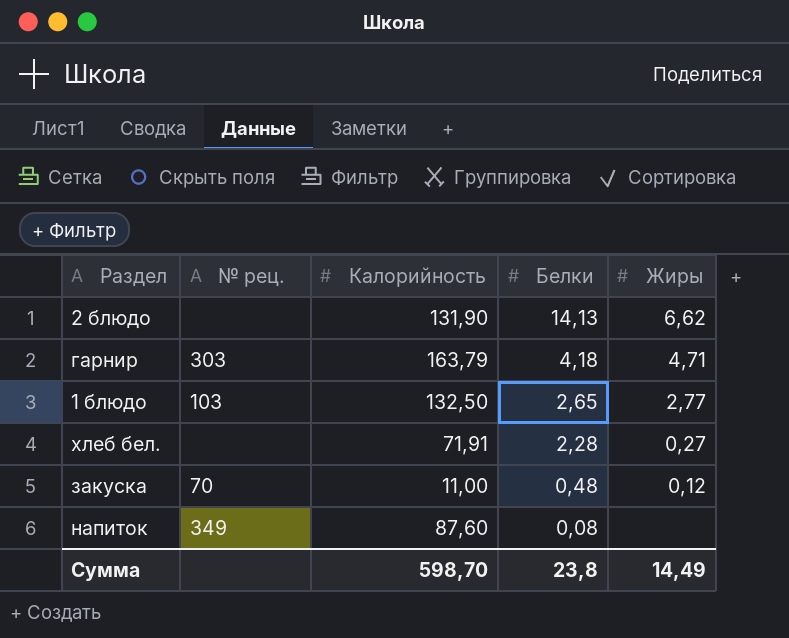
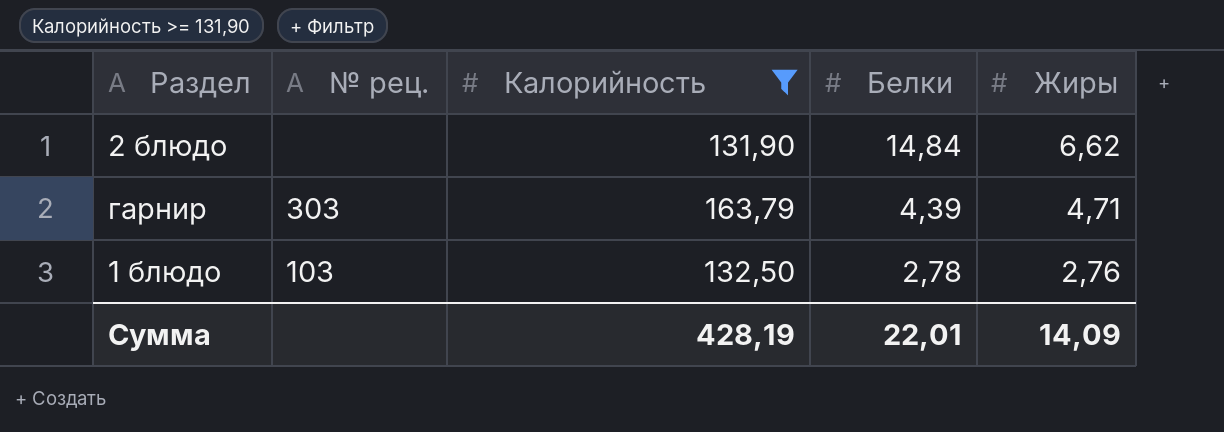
filter: none -> Калорийность >= 131,90
2 блюдо | Белки: 14,13 -> 14,84
гарнир | Белки: 4,18 -> 4,39
1 блюдо | Белки: 2,65 -> 2,78
1 блюдо | Жиры: 2,77 -> 2,76
Сумма | Калорийность: 598,70 -> 428,19
Сумма | Белки: 23,8 -> 22,01
Сумма | Жиры: 14,49 -> 14,09

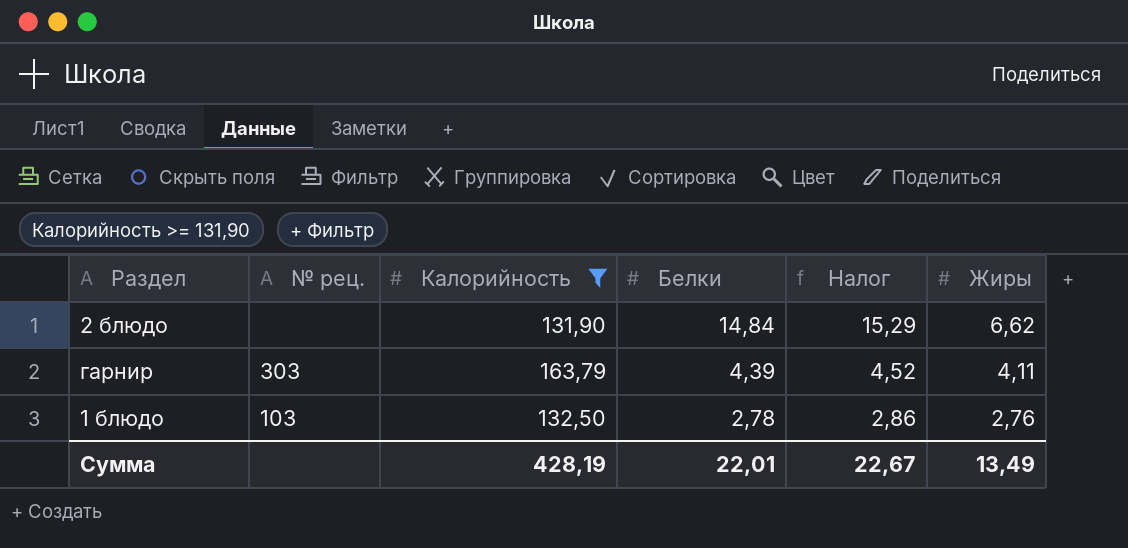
column Налог | formula: none -> [Белки] * 1,03
гарнир | Жиры: 4,71 -> 4,11
Сумма | Жиры: 14,09 -> 13,49

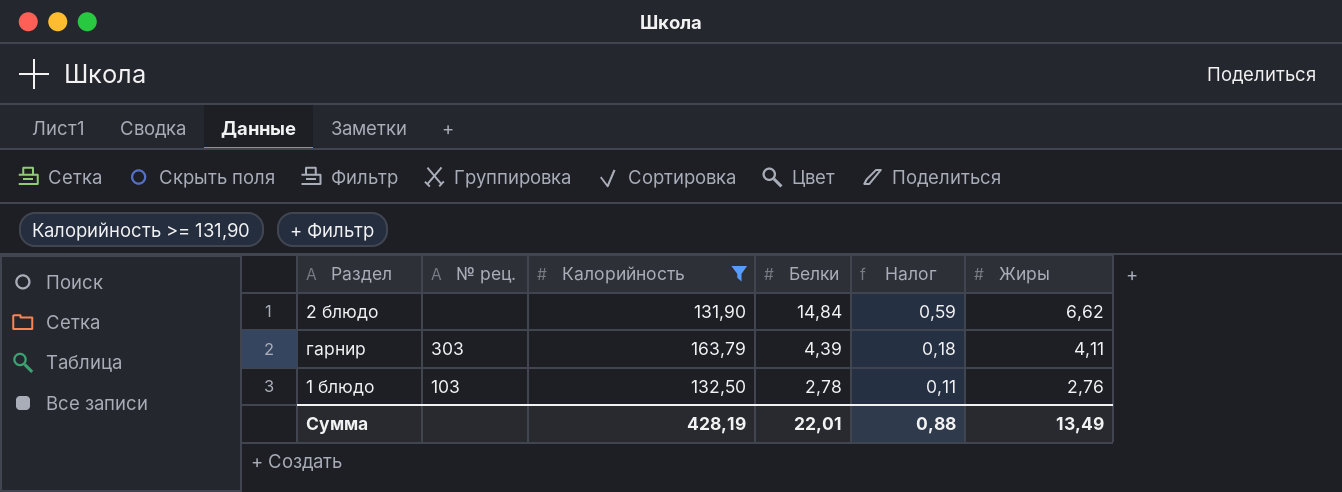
column Налог | formula: [Белки] * 1,03 -> [Белки] * 0,04
Сумма | Налог: 22,67 -> 0,88

